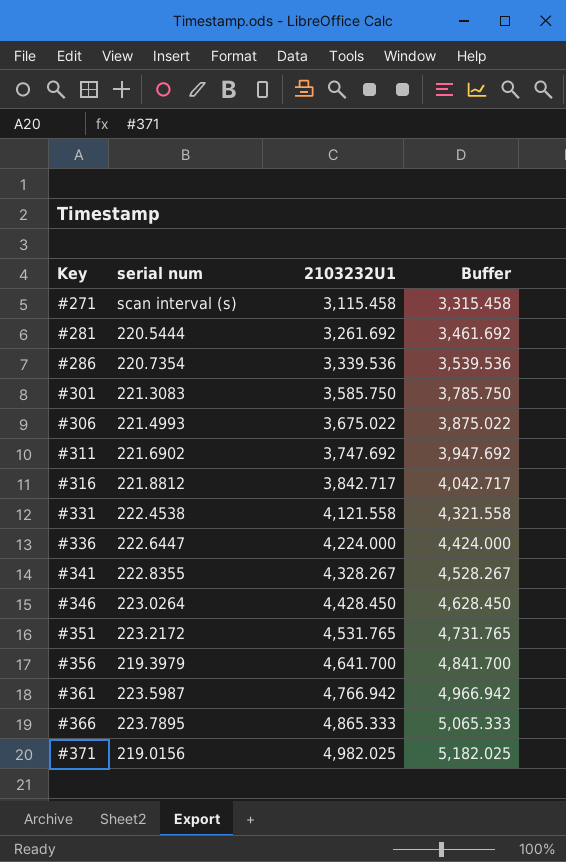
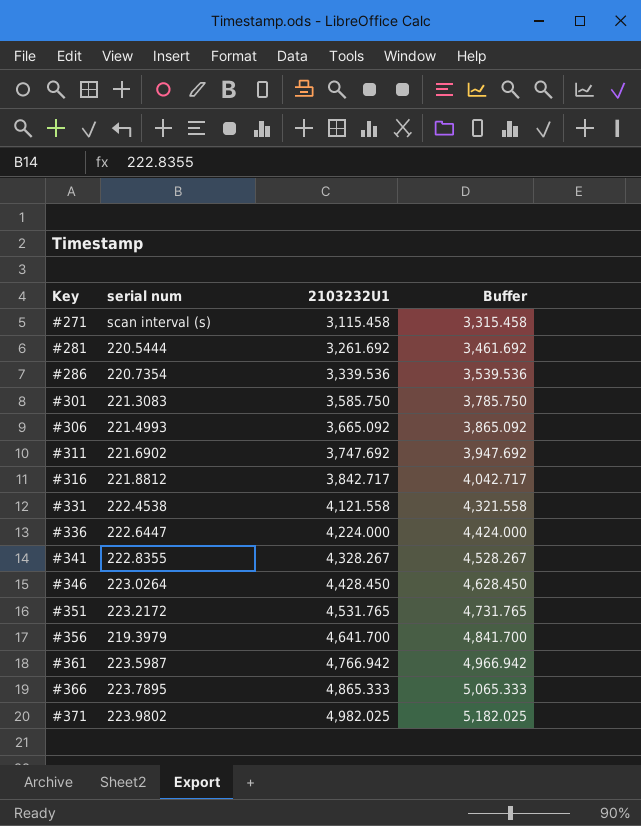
#306 | 2103232U1: 3,675.022 -> 3,665.092
#306 | Buffer: 3,875.022 -> 3,865.092
#371 | serial num: 219.0156 -> 223.9802

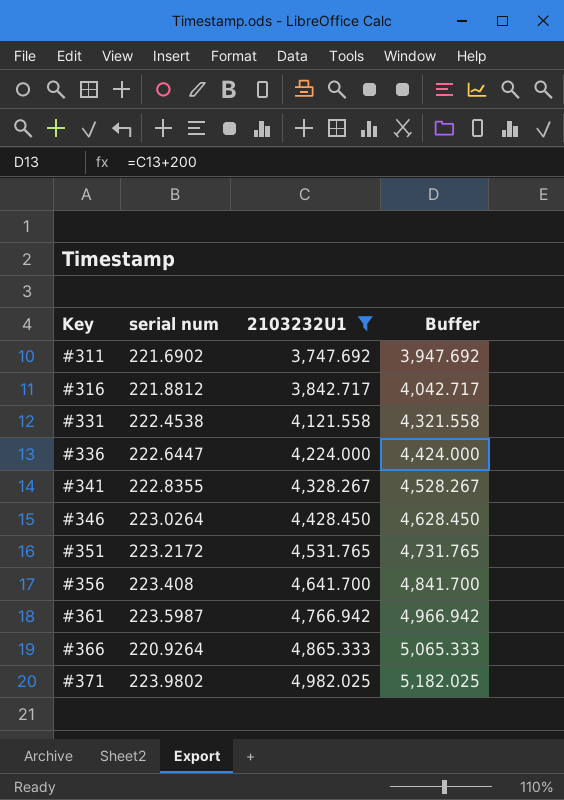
filter: none -> 2103232U1 >= 3,747.692
#356 | serial num: 219.3979 -> 223.408
#366 | serial num: 223.7895 -> 220.9264

